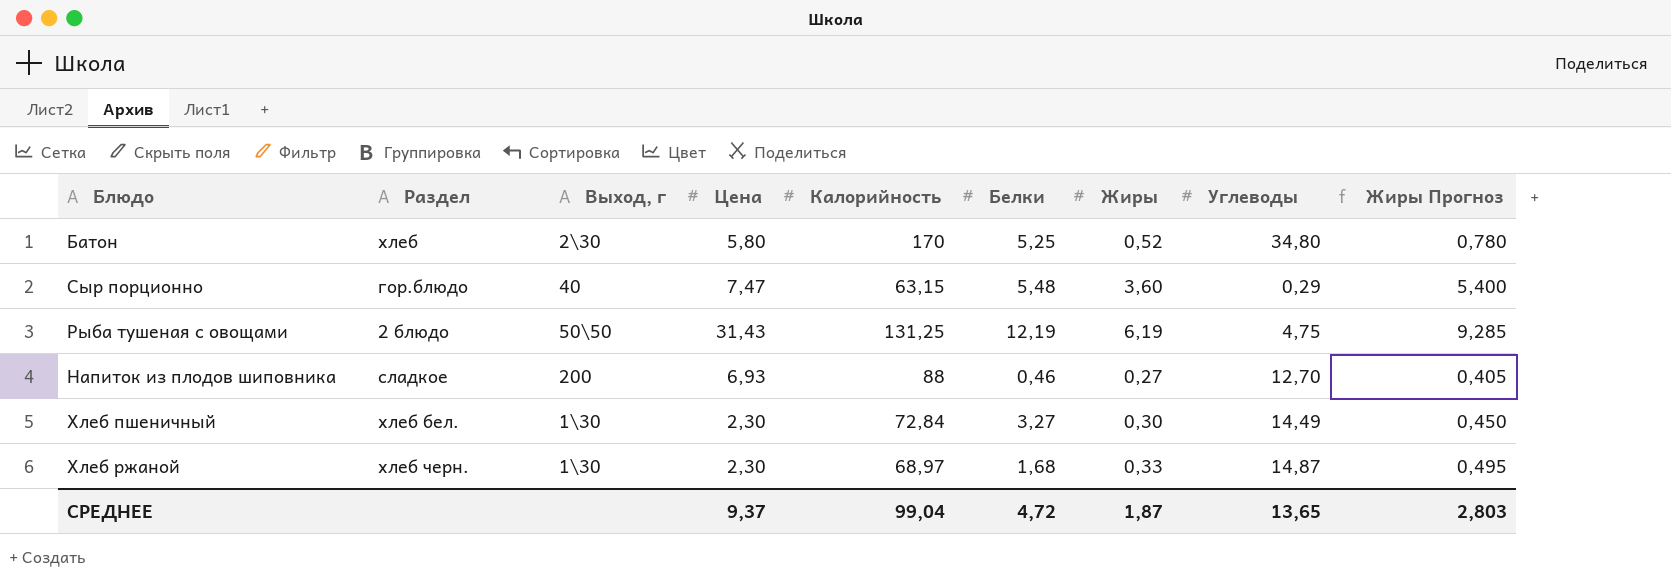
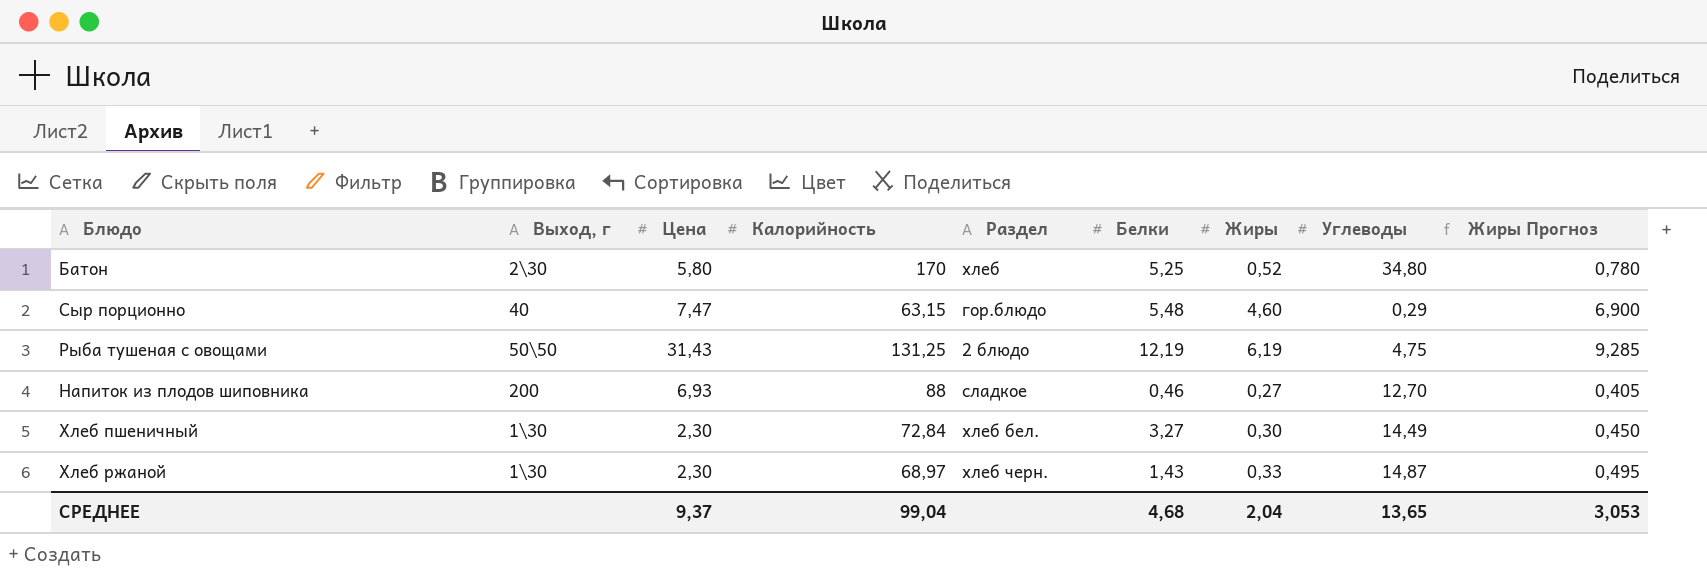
column Раздел | position: 2 -> 5
Сыр порционно | Жиры: 3,60 -> 4,60
Сыр порционно | Жиры Прогноз: 5,400 -> 6,900
Хлеб ржаной | Белки: 1,68 -> 1,43
СРЕДНЕЕ | Белки: 4,72 -> 4,68
СРЕДНЕЕ | Жиры: 1,87 -> 2,04
СРЕДНЕЕ | Жиры Прогноз: 2,803 -> 3,053

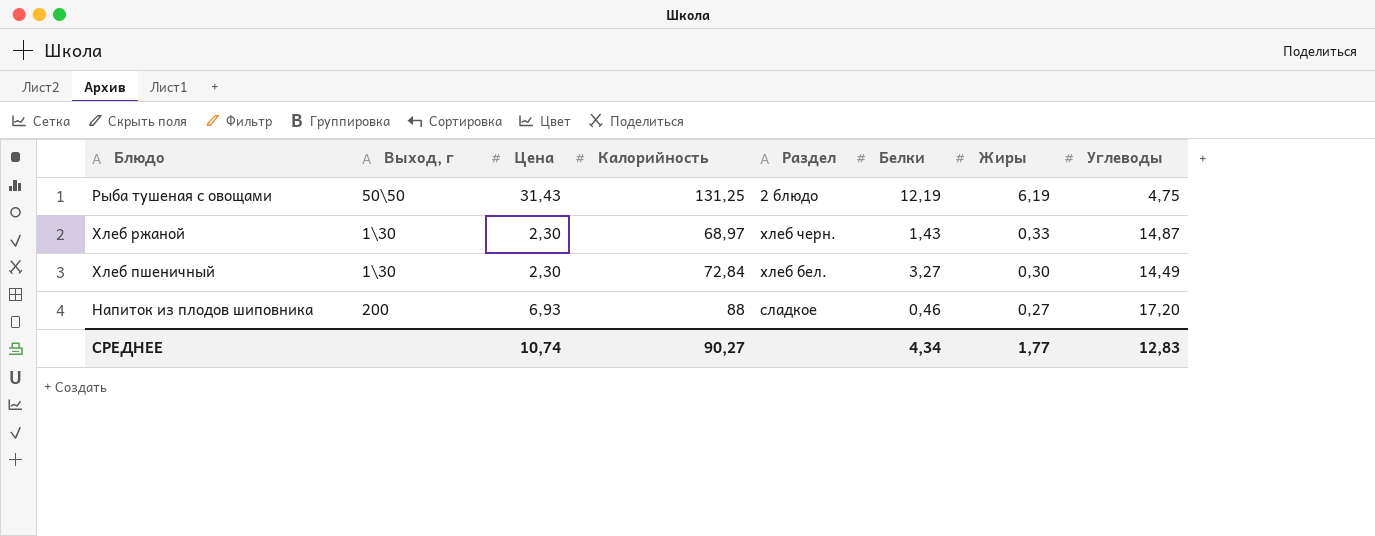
row order: none -> Жиры descending
column Жиры Прогноз | formula: [Жиры] * 1,5 -> none
row Батон: 2\30 | 5,80 | 170 | хлеб | 5,25 | 0,52 | 34,80 | 0,780 -> none
row Сыр порционно: 40 | 7,47 | 63,15 | гор.блюдо | 5,48 | 4,60 | 0,29 | 6,900 -> none
Напиток из плодов шиповника | Углеводы: 12,70 -> 17,20
СРЕДНЕЕ | Цена: 9,37 -> 10,74
СРЕДНЕЕ | Калорийность: 99,04 -> 90,27
СРЕДНЕЕ | Белки: 4,68 -> 4,34
СРЕДНЕЕ | Жиры: 2,04 -> 1,77
СРЕДНЕЕ | Углеводы: 13,65 -> 12,83

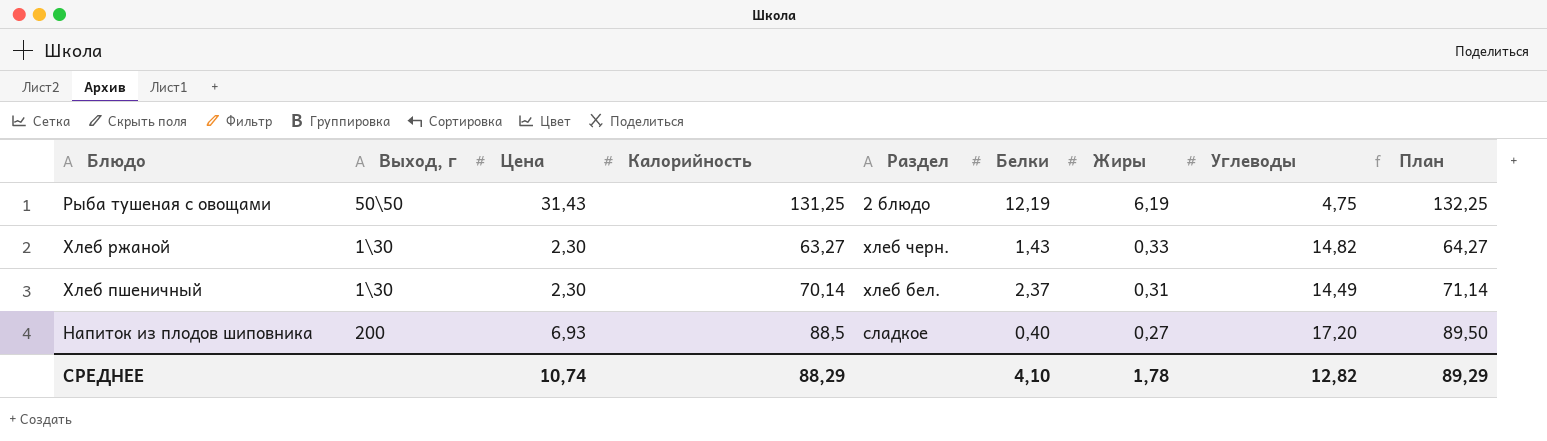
column План | formula: none -> [Калорийность] + 1
Хлеб ржаной | Калорийность: 68,97 -> 63,27
Хлеб ржаной | Углеводы: 14,87 -> 14,82
Хлеб пшеничный | Калорийность: 72,84 -> 70,14
Хлеб пшеничный | Белки: 3,27 -> 2,37
Хлеб пшеничный | Жиры: 0,30 -> 0,31
Напиток из плодов шиповника | Калорийность: 88 -> 88,5
Напиток из плодов шиповника | Белки: 0,46 -> 0,40
СРЕДНЕЕ | Калорийность: 90,27 -> 88,29
СРЕДНЕЕ | Белки: 4,34 -> 4,10
СРЕДНЕЕ | Жиры: 1,77 -> 1,78
СРЕДНЕЕ | Углеводы: 12,83 -> 12,82

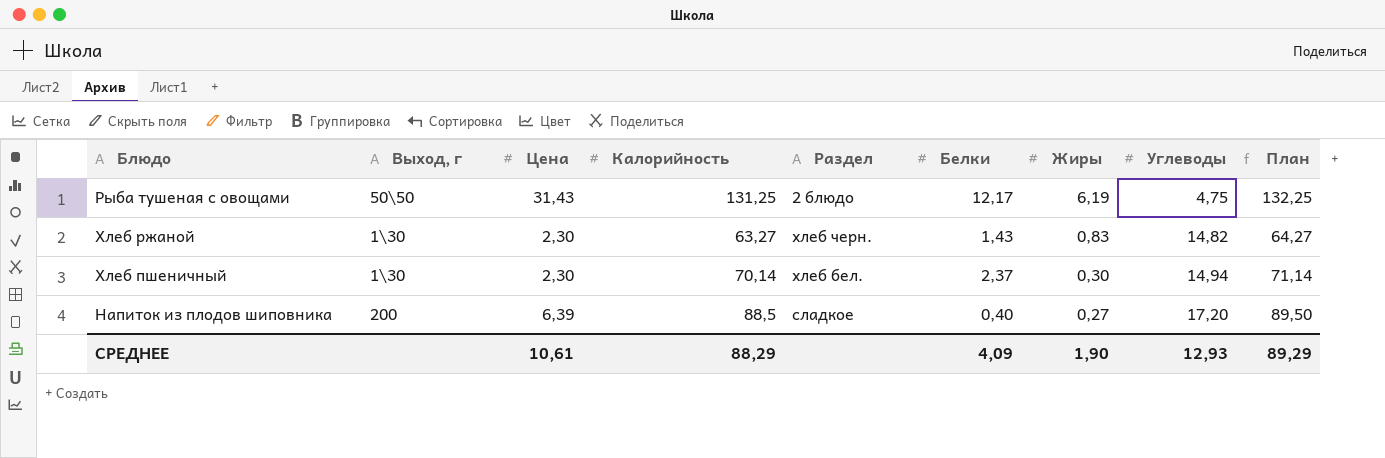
Рыба тушеная с овощами | Белки: 12,19 -> 12,17
Хлеб ржаной | Жиры: 0,33 -> 0,83
Хлеб пшеничный | Жиры: 0,31 -> 0,30
Хлеб пшеничный | Углеводы: 14,49 -> 14,94
Напиток из плодов шиповника | Цена: 6,93 -> 6,39
СРЕДНЕЕ | Цена: 10,74 -> 10,61
СРЕДНЕЕ | Белки: 4,10 -> 4,09
СРЕДНЕЕ | Жиры: 1,78 -> 1,90
СРЕДНЕЕ | Углеводы: 12,82 -> 12,93

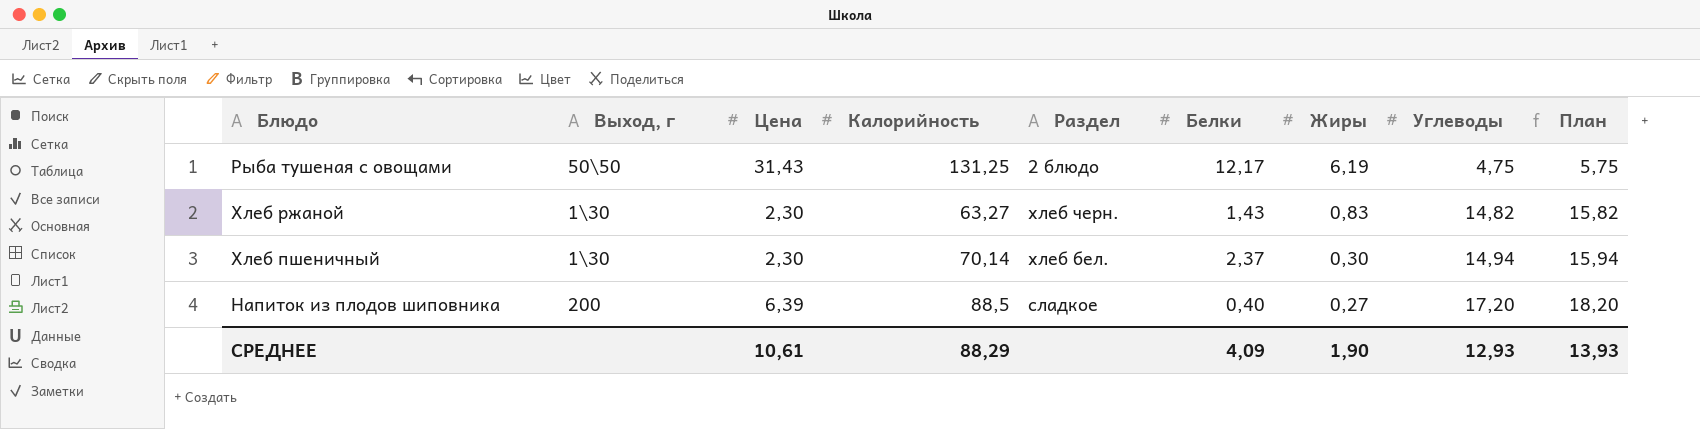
column План | formula: [Калорийность] + 1 -> [Углеводы] + 1
СРЕДНЕЕ | План: 89,29 -> 13,93

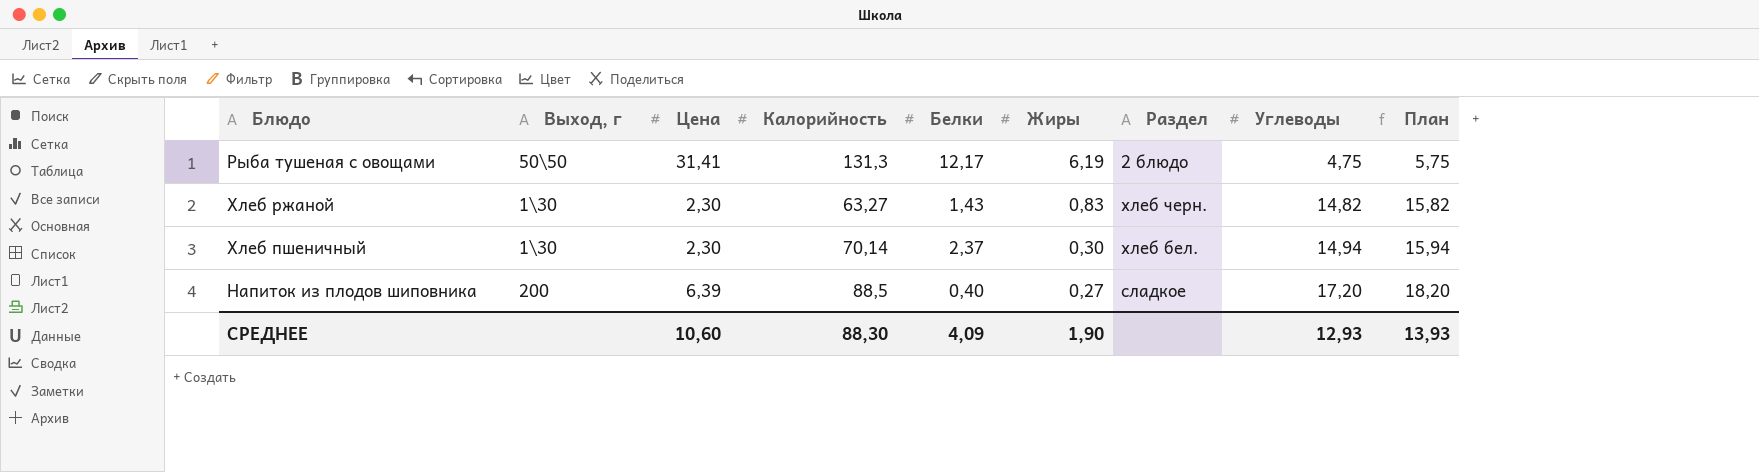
column Раздел | position: 5 -> 7
Рыба тушеная с овощами | Цена: 31,43 -> 31,41
Рыба тушеная с овощами | Калорийность: 131,25 -> 131,3
СРЕДНЕЕ | Цена: 10,61 -> 10,60
СРЕДНЕЕ | Калорийность: 88,29 -> 88,30

